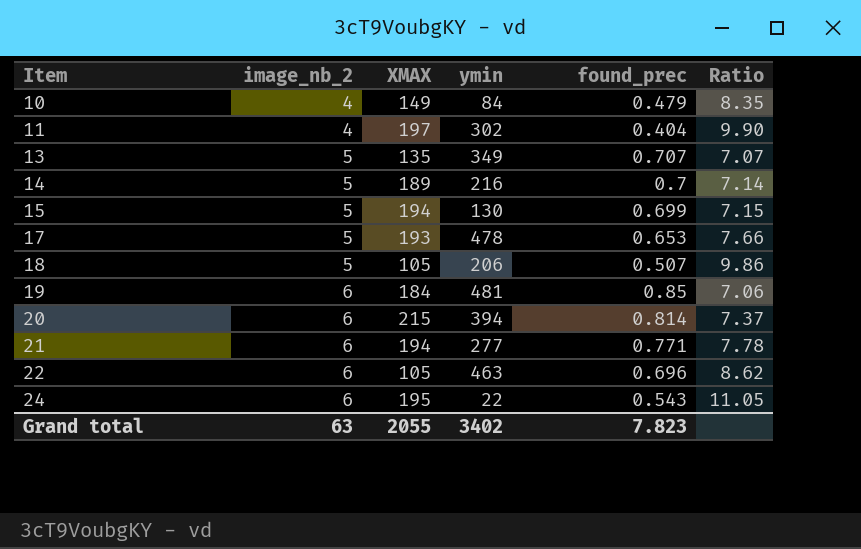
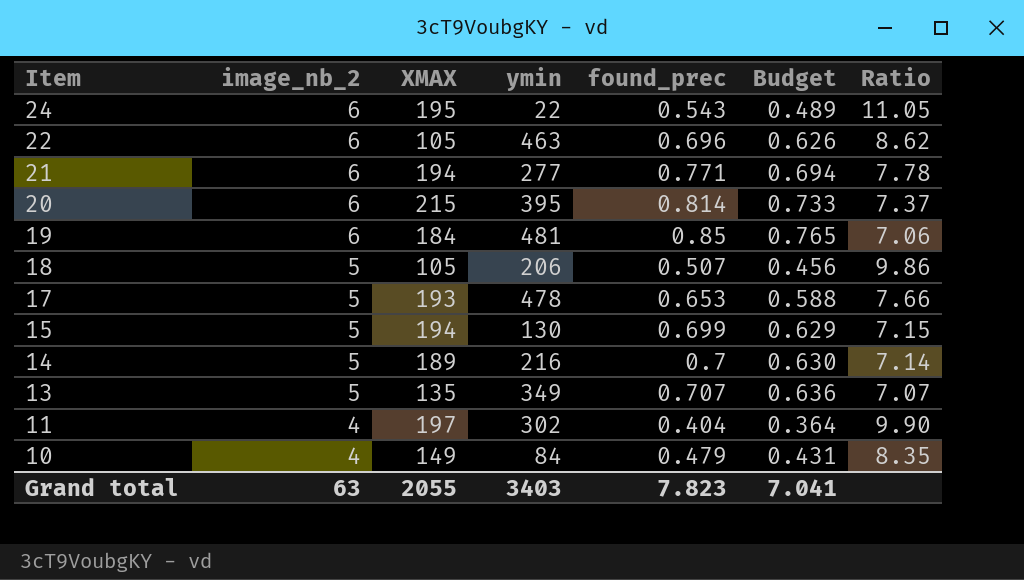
row order: Item ascending -> Item descending
column Budget | formula: none -> [found_prec] * 0.9
20 | ymin: 394 -> 395
Grand total | ymin: 3402 -> 3403

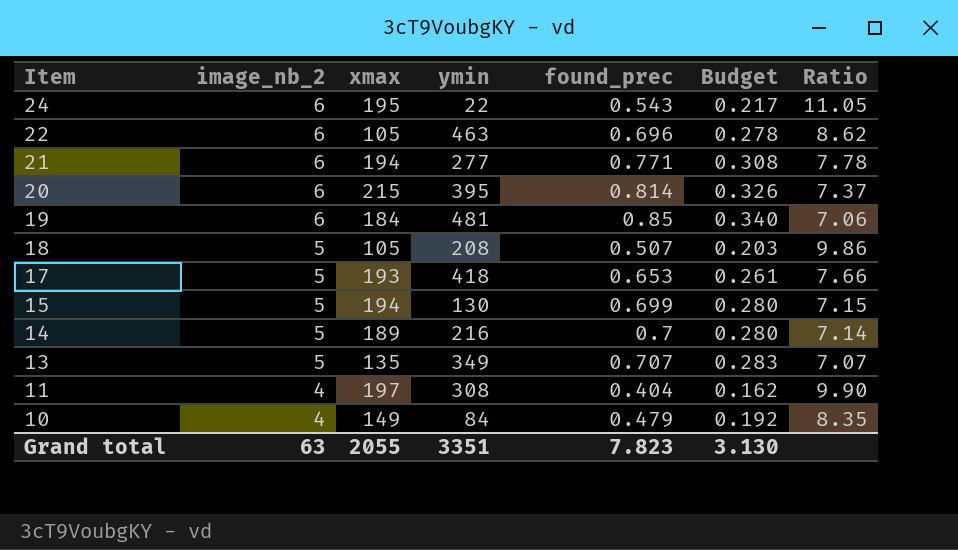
column name: XMAX -> xmax
column Budget | formula: [found_prec] * 0.9 -> [found_prec] * 0.4
18 | ymin: 206 -> 208
17 | ymin: 478 -> 418
11 | ymin: 302 -> 308
Grand total | ymin: 3403 -> 3351
Grand total | Budget: 7.041 -> 3.130

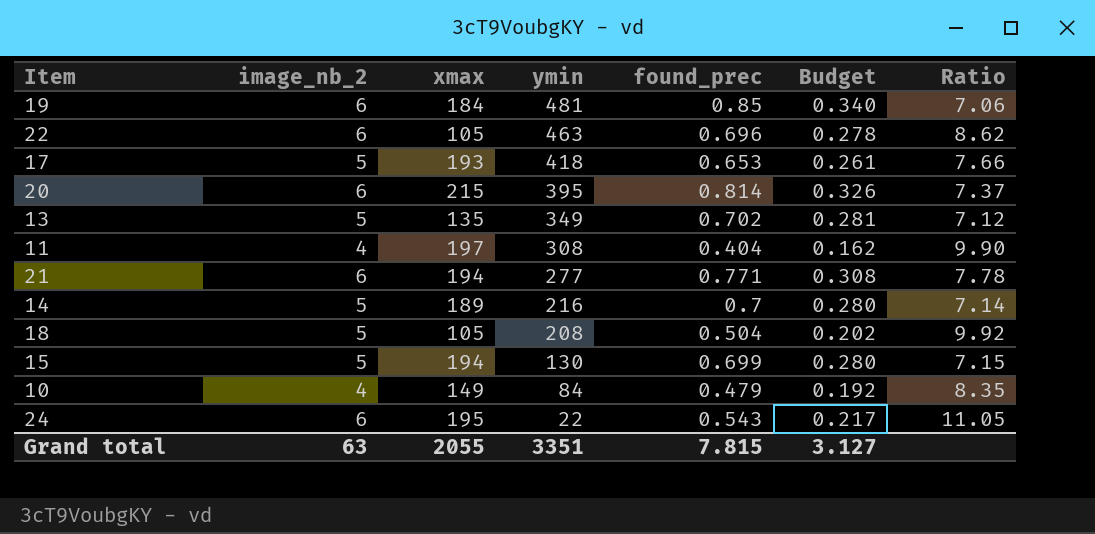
row order: Item descending -> ymin descending
13 | found_prec: 0.707 -> 0.702
13 | Budget: 0.283 -> 0.281
13 | Ratio: 7.07 -> 7.12
18 | found_prec: 0.507 -> 0.504
18 | Budget: 0.203 -> 0.202
18 | Ratio: 9.86 -> 9.92
Grand total | found_prec: 7.823 -> 7.815
Grand total | Budget: 3.130 -> 3.127

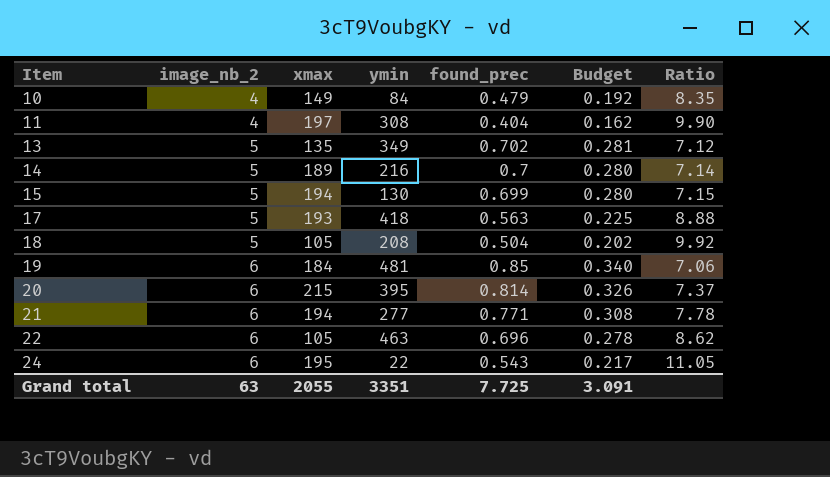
row order: ymin descending -> Item ascending
17 | found_prec: 0.653 -> 0.563
17 | Budget: 0.261 -> 0.225
17 | Ratio: 7.66 -> 8.88
Grand total | found_prec: 7.815 -> 7.725
Grand total | Budget: 3.127 -> 3.091

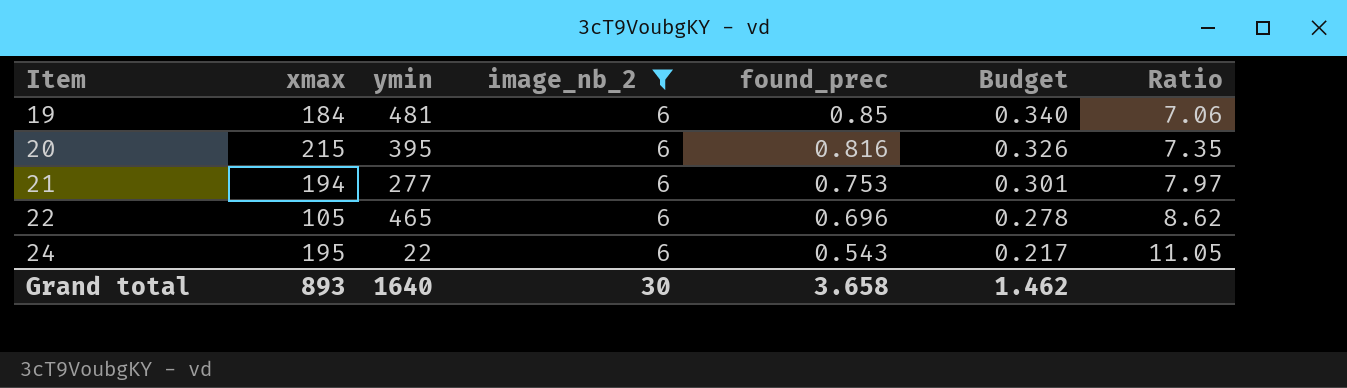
filter: none -> image_nb_2 = 6
column image_nb_2 | position: 2 -> 4
20 | found_prec: 0.814 -> 0.816
20 | Ratio: 7.37 -> 7.35
21 | found_prec: 0.771 -> 0.753
21 | Budget: 0.308 -> 0.301
21 | Ratio: 7.78 -> 7.97
22 | ymin: 463 -> 465
Grand total | xmax: 2055 -> 893
Grand total | ymin: 3351 -> 1640
Grand total | image_nb_2: 63 -> 30
Grand total | found_prec: 7.725 -> 3.658
Grand total | Budget: 3.091 -> 1.462

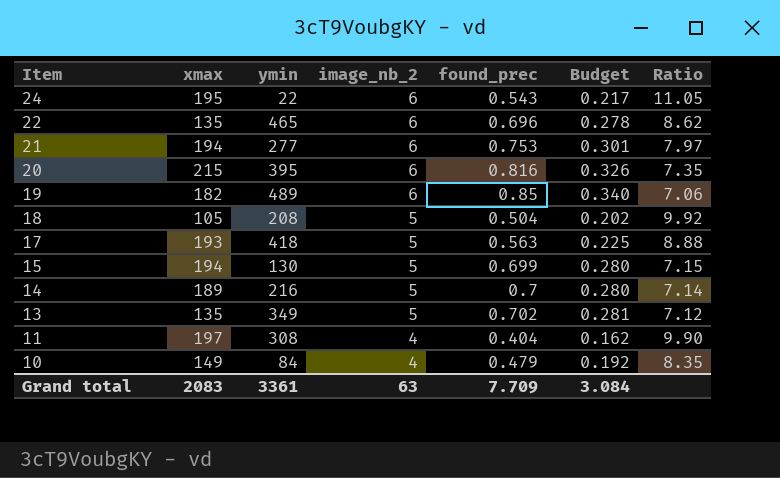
filter: image_nb_2 = 6 -> none
row order: Item ascending -> Item descending
22 | xmax: 105 -> 135
19 | xmax: 184 -> 182
19 | ymin: 481 -> 489
Grand total | xmax: 893 -> 2083
Grand total | ymin: 1640 -> 3361
Grand total | image_nb_2: 30 -> 63
Grand total | found_prec: 3.658 -> 7.709
Grand total | Budget: 1.462 -> 3.084

